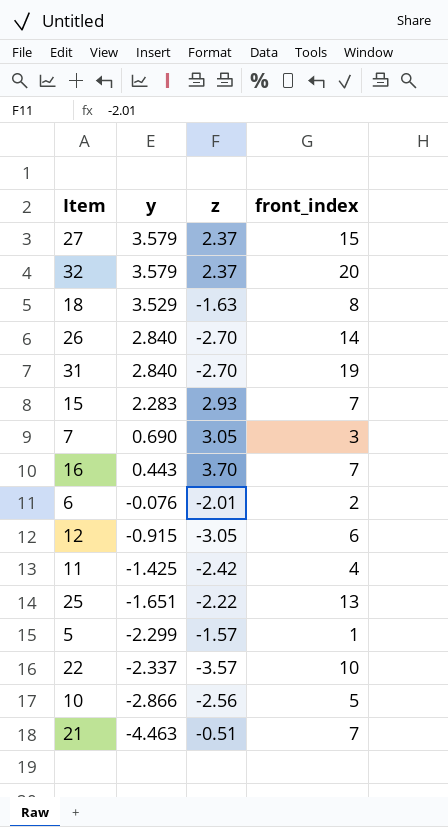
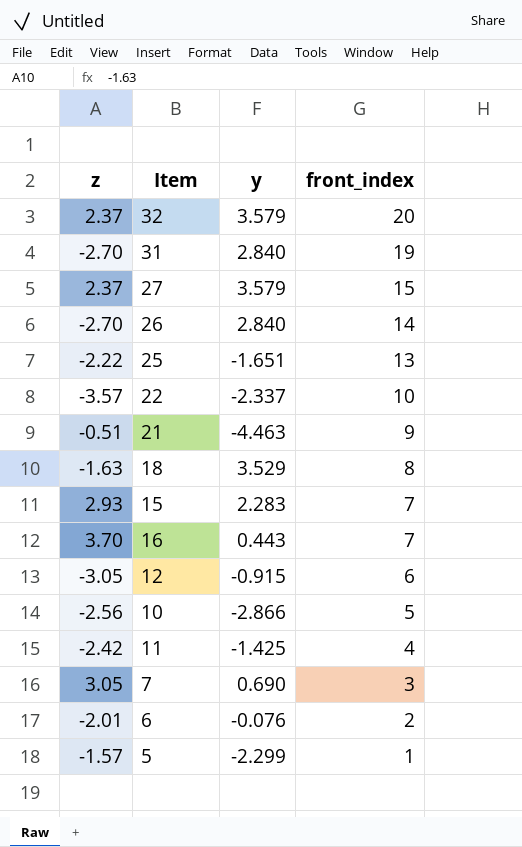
row order: y descending -> front_index descending
column z | position: 3 -> 1
21 | front_index: 7 -> 9

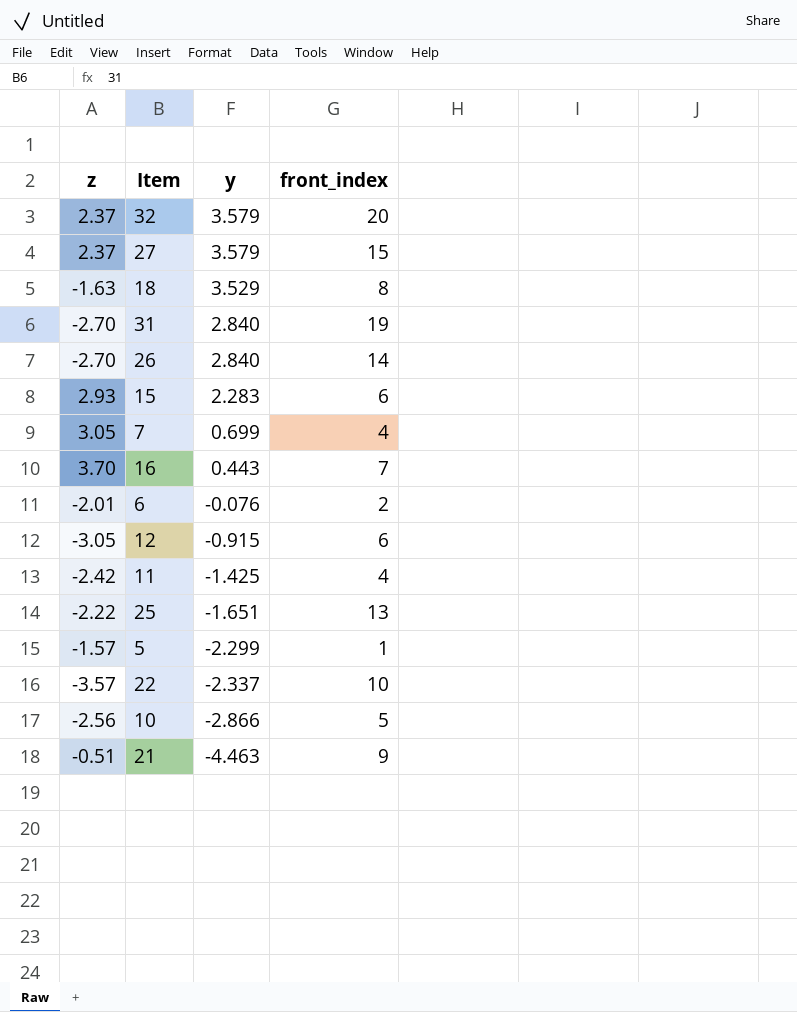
row order: front_index descending -> y descending
15 | front_index: 7 -> 6
7 | y: 0.690 -> 0.699
7 | front_index: 3 -> 4

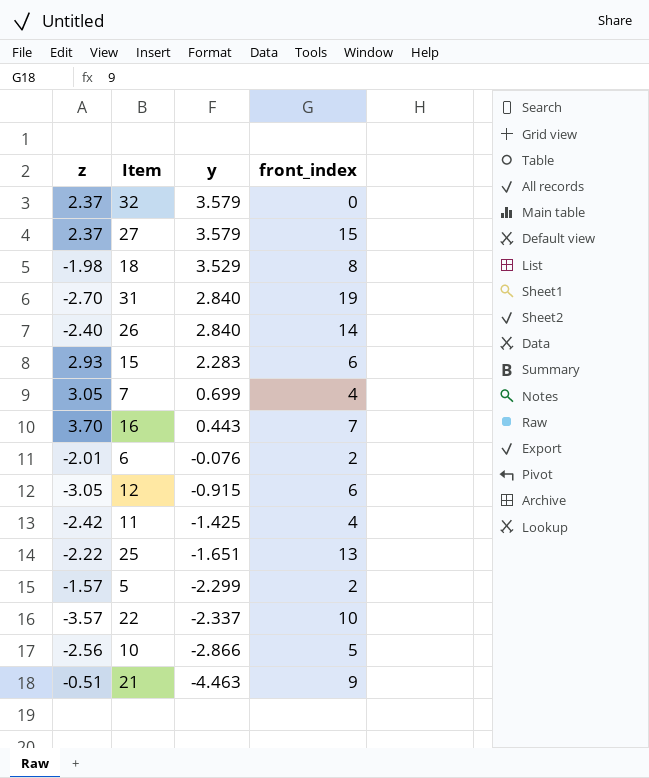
32 | front_index: 20 -> 0
18 | z: -1.63 -> -1.98
26 | z: -2.70 -> -2.40
5 | front_index: 1 -> 2

